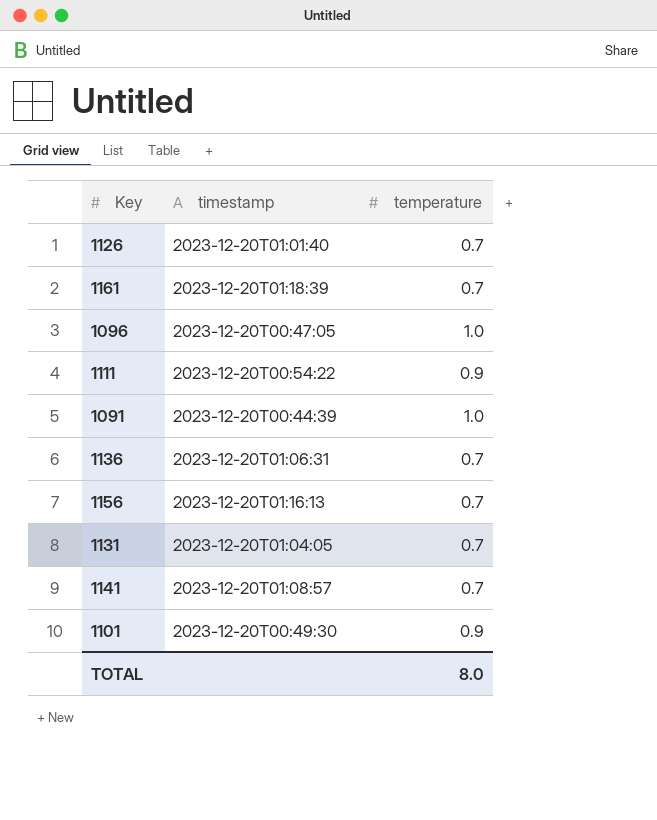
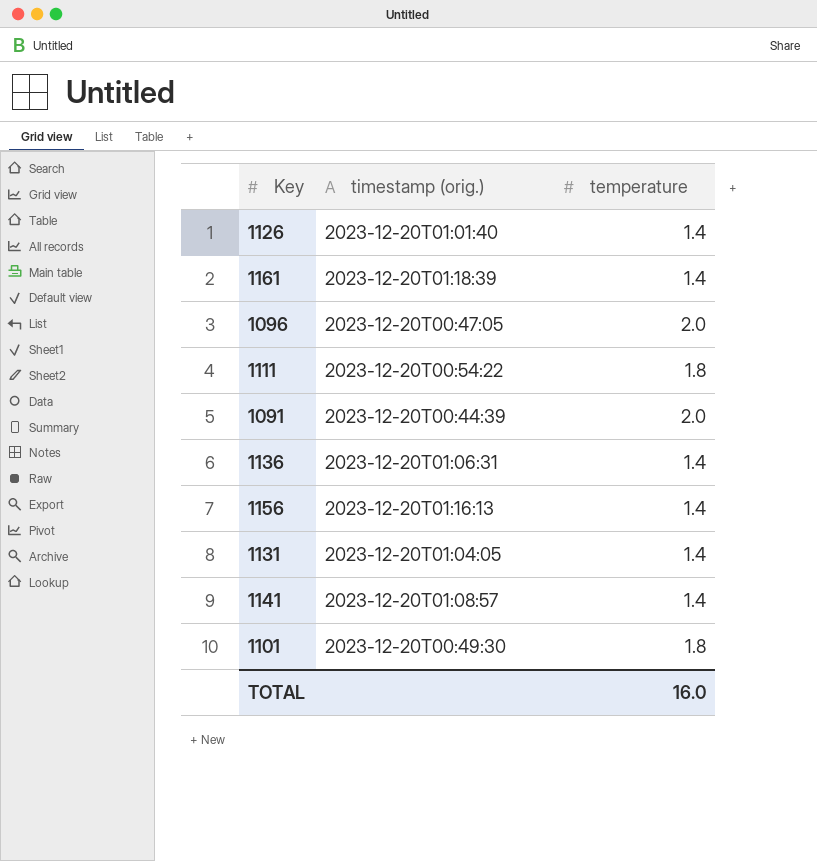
column name: timestamp -> timestamp (orig.)
1126 | temperature: 0.7 -> 1.4
1161 | temperature: 0.7 -> 1.4
1096 | temperature: 1.0 -> 2.0
1111 | temperature: 0.9 -> 1.8
1091 | temperature: 1.0 -> 2.0
1136 | temperature: 0.7 -> 1.4
1156 | temperature: 0.7 -> 1.4
1131 | temperature: 0.7 -> 1.4
1141 | temperature: 0.7 -> 1.4
1101 | temperature: 0.9 -> 1.8
TOTAL | temperature: 8.0 -> 16.0

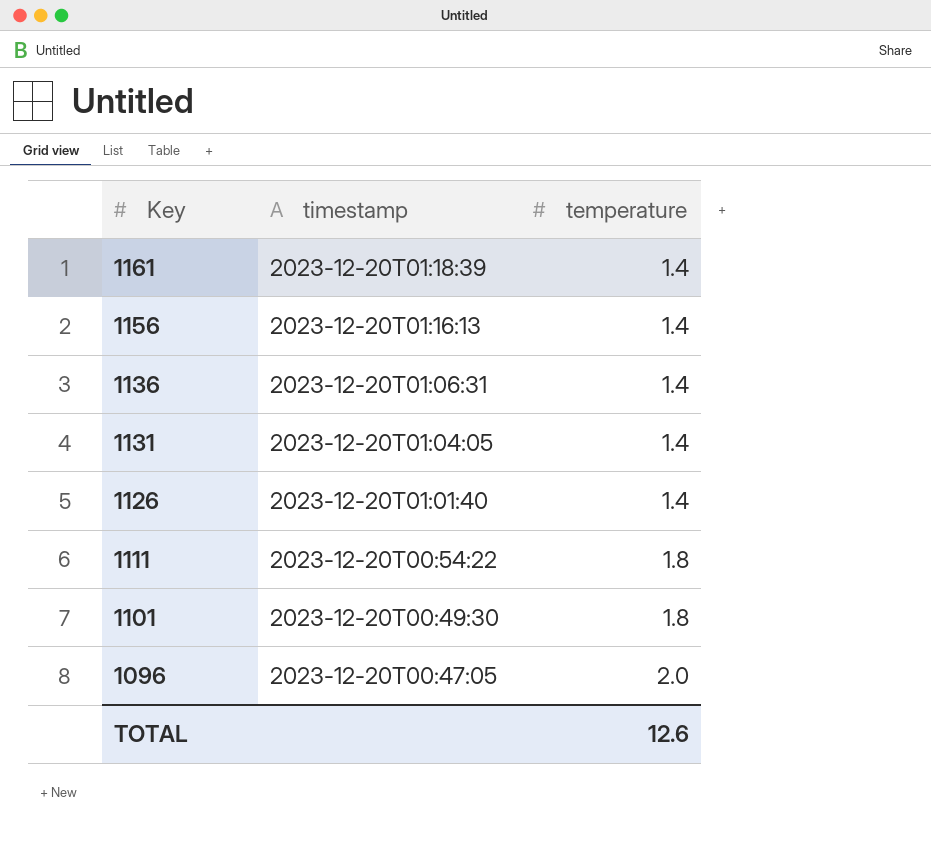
row order: none -> Key descending
column name: timestamp (orig.) -> timestamp
row 1091: 2023-12-20T00:44:39 | 2.0 -> none
row 1141: 2023-12-20T01:08:57 | 1.4 -> none
TOTAL | temperature: 16.0 -> 12.6

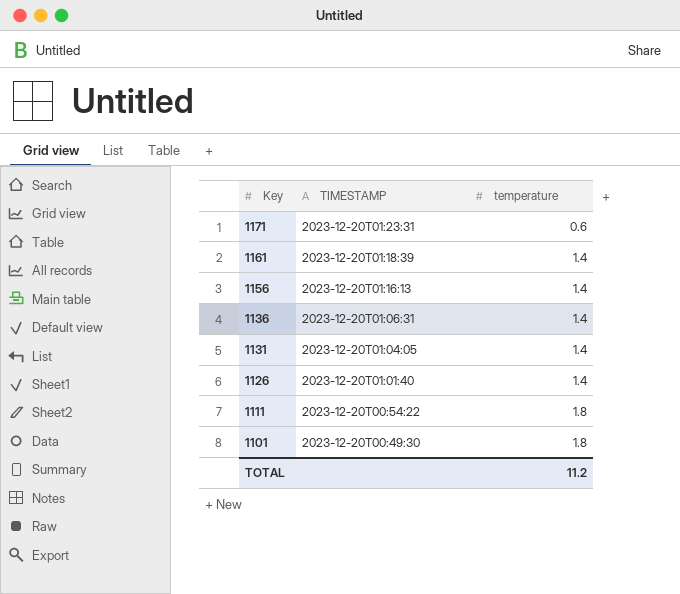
column name: timestamp -> TIMESTAMP
row 1096: 2023-12-20T00:47:05 | 2.0 -> none
row 1171: none -> 2023-12-20T01:23:31 | 0.6
TOTAL | temperature: 12.6 -> 11.2

